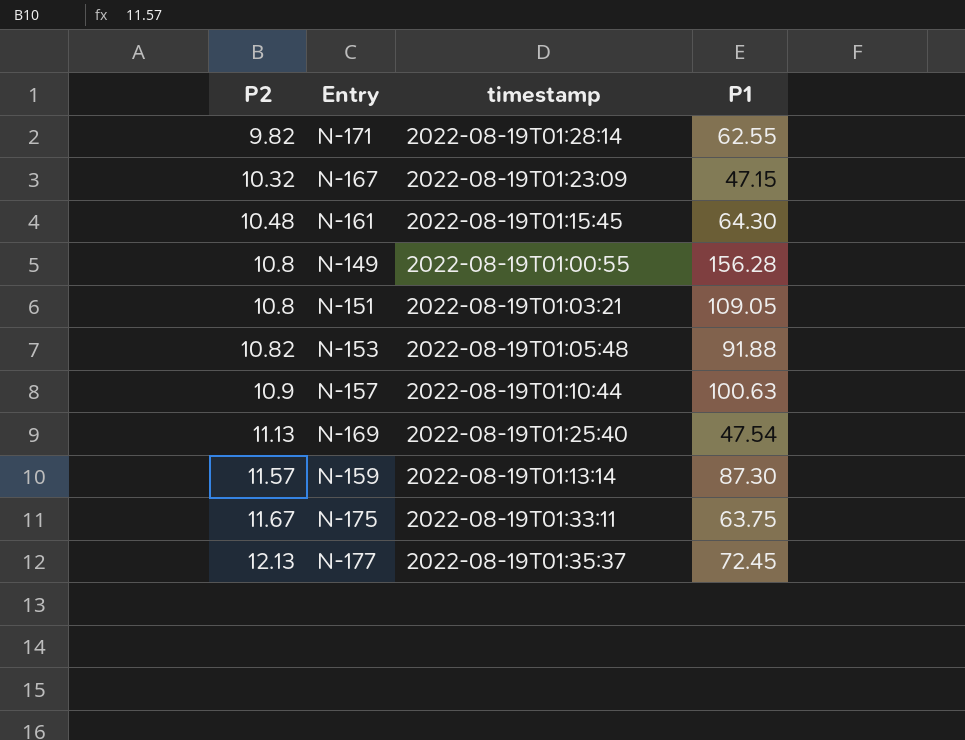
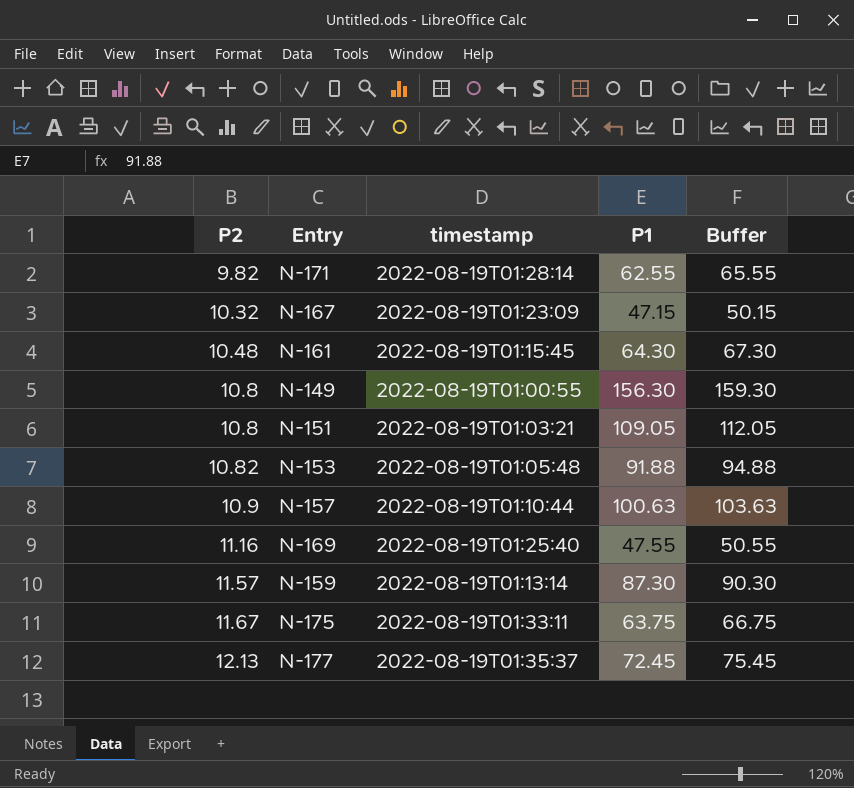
column Buffer | formula: none -> [P1] + 3
N-149 | P1: 156.28 -> 156.30
N-169 | P2: 11.13 -> 11.16
N-169 | P1: 47.54 -> 47.55

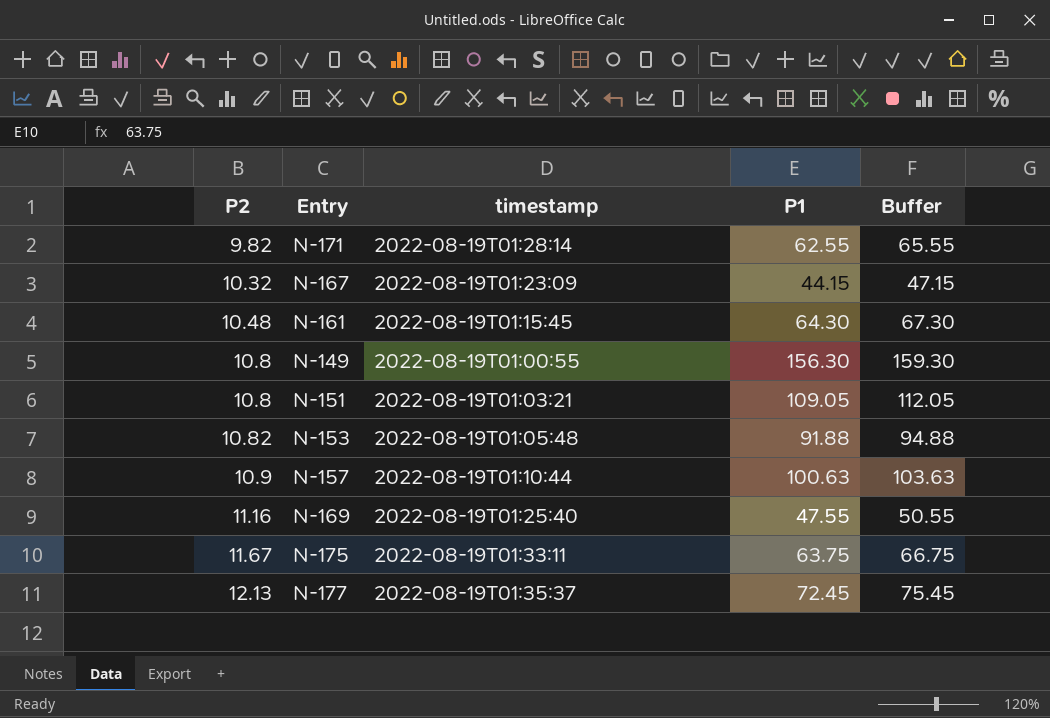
row N-159: 11.57 | 2022-08-19T01:13:14 | 87.30 | 90.30 -> none
N-167 | P1: 47.15 -> 44.15
N-167 | Buffer: 50.15 -> 47.15

